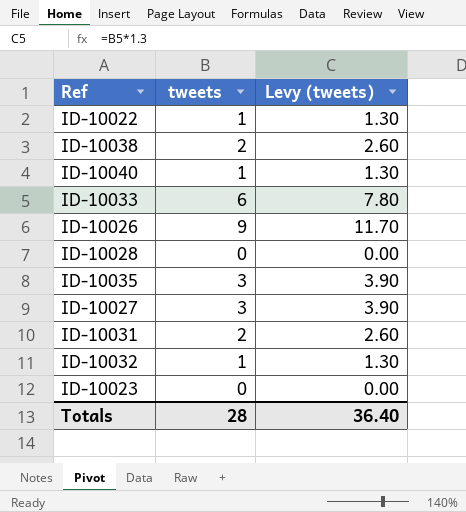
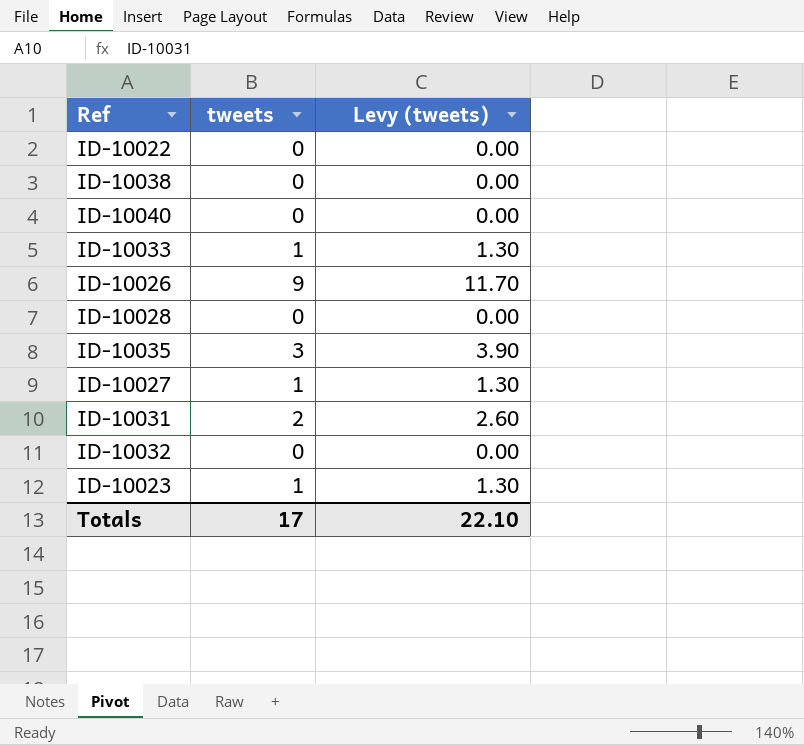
ID-10022 | tweets: 1 -> 0
ID-10022 | Levy (tweets): 1.30 -> 0.00
ID-10038 | tweets: 2 -> 0
ID-10038 | Levy (tweets): 2.60 -> 0.00
ID-10040 | tweets: 1 -> 0
ID-10040 | Levy (tweets): 1.30 -> 0.00
ID-10033 | tweets: 6 -> 1
ID-10033 | Levy (tweets): 7.80 -> 1.30
ID-10027 | tweets: 3 -> 1
ID-10027 | Levy (tweets): 3.90 -> 1.30
ID-10032 | tweets: 1 -> 0
ID-10032 | Levy (tweets): 1.30 -> 0.00
ID-10023 | tweets: 0 -> 1
ID-10023 | Levy (tweets): 0.00 -> 1.30
Totals | tweets: 28 -> 17
Totals | Levy (tweets): 36.40 -> 22.10

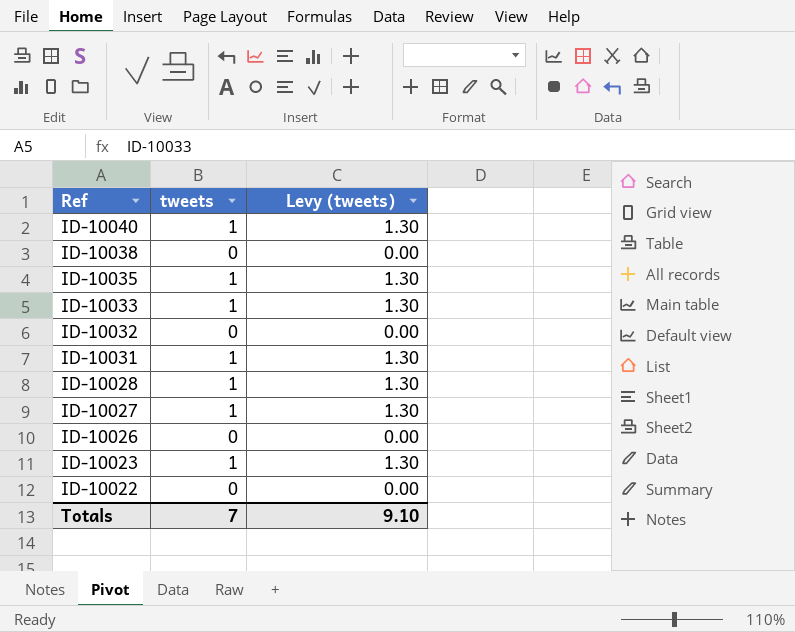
row order: none -> Ref descending
ID-10040 | tweets: 0 -> 1
ID-10040 | Levy (tweets): 0.00 -> 1.30
ID-10035 | tweets: 3 -> 1
ID-10035 | Levy (tweets): 3.90 -> 1.30
ID-10031 | tweets: 2 -> 1
ID-10031 | Levy (tweets): 2.60 -> 1.30
ID-10028 | tweets: 0 -> 1
ID-10028 | Levy (tweets): 0.00 -> 1.30
ID-10026 | tweets: 9 -> 0
ID-10026 | Levy (tweets): 11.70 -> 0.00
Totals | tweets: 17 -> 7
Totals | Levy (tweets): 22.10 -> 9.10

